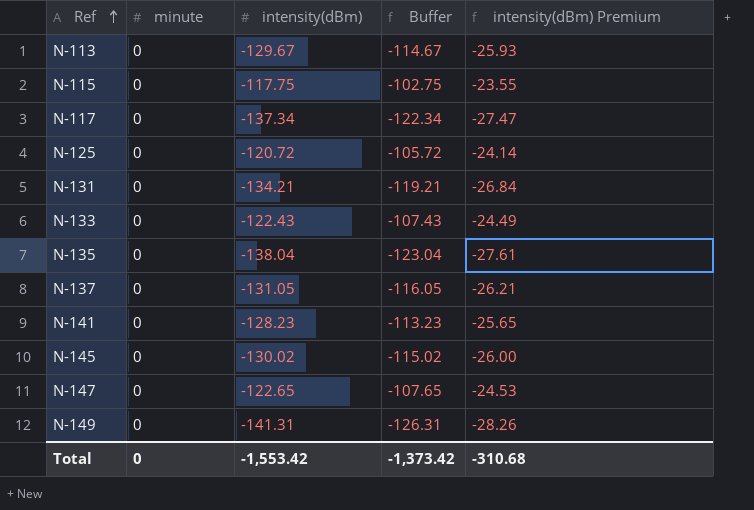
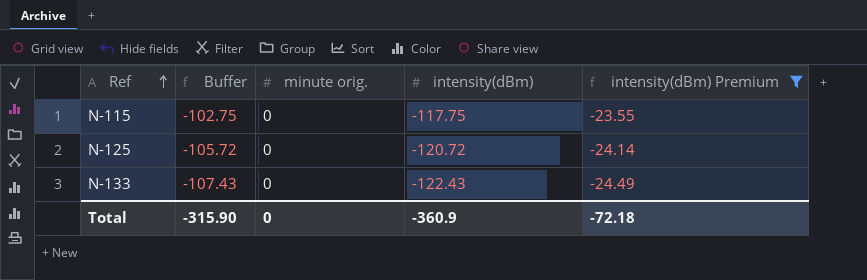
filter: none -> intensity(dBm) Premium >= -24.49
column Buffer | position: 4 -> 2
column name: minute -> minute orig.
Total | Buffer: -1,373.42 -> -315.90
Total | intensity(dBm): -1,553.42 -> -360.9
Total | intensity(dBm) Premium: -310.68 -> -72.18

